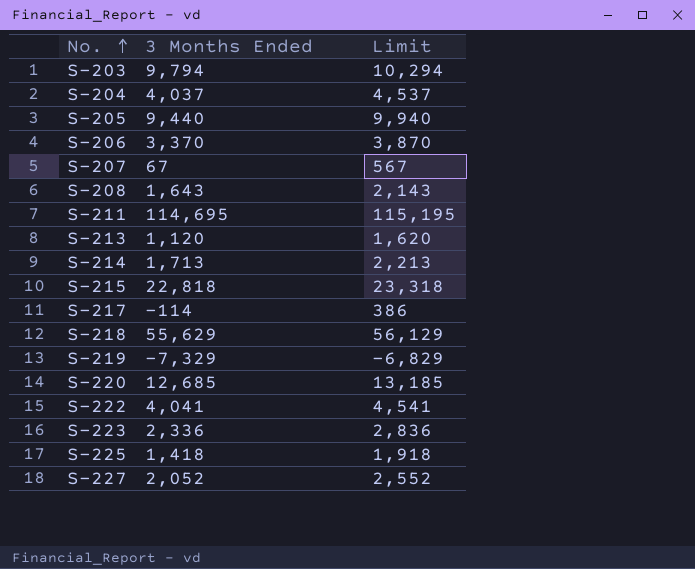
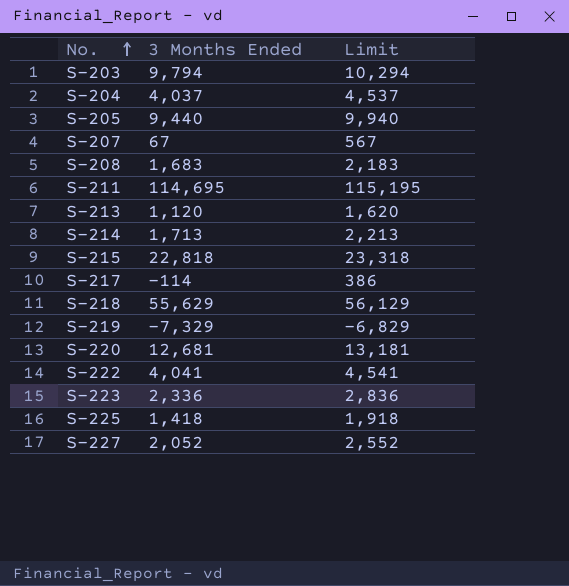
row S-206: 3,370 | 3,870 -> none
S-208 | 3 Months Ended: 1,643 -> 1,683
S-208 | Limit: 2,143 -> 2,183
S-220 | 3 Months Ended: 12,685 -> 12,681
S-220 | Limit: 13,185 -> 13,181

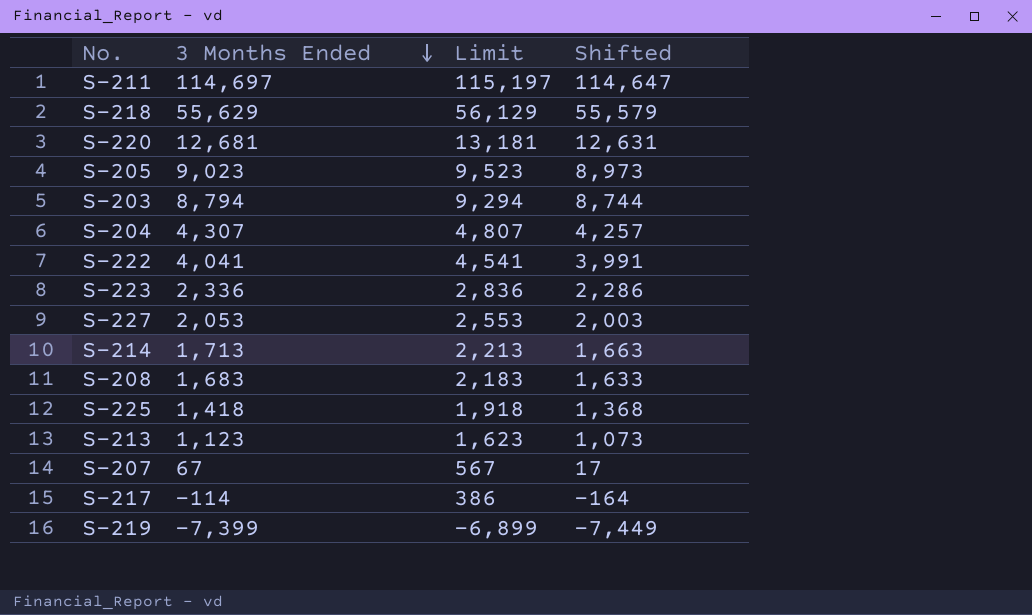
row order: No. ascending -> 3 Months Ended descending
column Shifted | formula: none -> [3 Months Ended] - 50
row S-215: 22,818 | 23,318 -> none
S-211 | 3 Months Ended: 114,695 -> 114,697
S-211 | Limit: 115,195 -> 115,197
S-205 | 3 Months Ended: 9,440 -> 9,023
S-205 | Limit: 9,940 -> 9,523
S-203 | 3 Months Ended: 9,794 -> 8,794
S-203 | Limit: 10,294 -> 9,294
S-204 | 3 Months Ended: 4,037 -> 4,307
S-204 | Limit: 4,537 -> 4,807
S-227 | 3 Months Ended: 2,052 -> 2,053
S-227 | Limit: 2,552 -> 2,553
S-213 | 3 Months Ended: 1,120 -> 1,123
S-213 | Limit: 1,620 -> 1,623
S-219 | 3 Months Ended: -7,329 -> -7,399
S-219 | Limit: -6,829 -> -6,899

